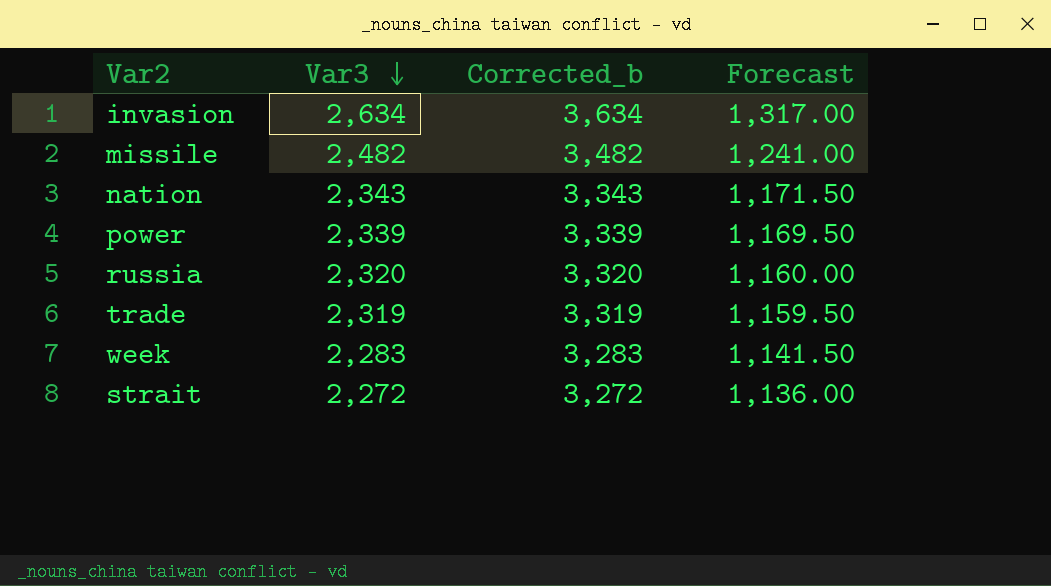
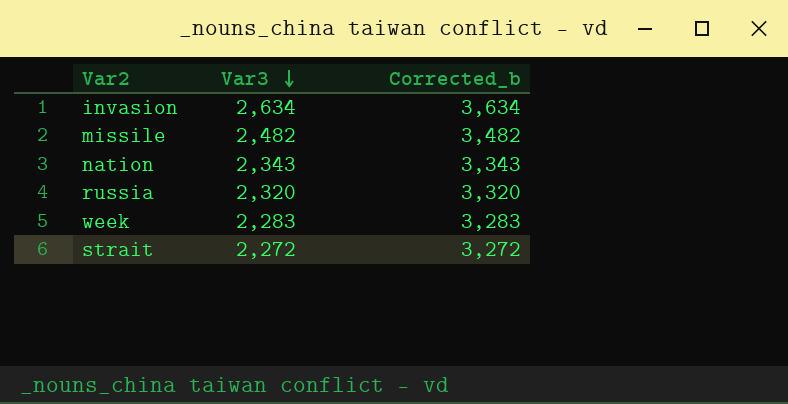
column Forecast | formula: [Var3] * 0.5 -> none
row power: 2,339 | 3,339 | 1,169.50 -> none
row trade: 2,319 | 3,319 | 1,159.50 -> none

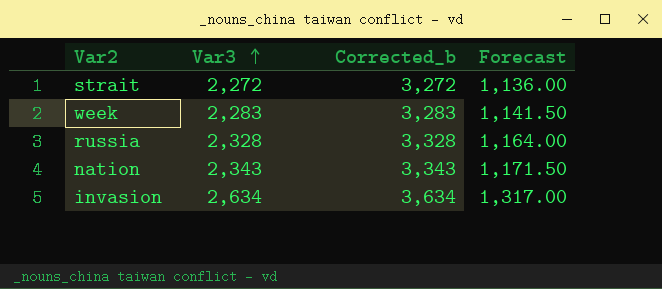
row order: Var3 descending -> Var3 ascending
column Forecast | formula: none -> [Var3] * 0.5
row missile: 2,482 | 3,482 -> none
russia | Var3: 2,320 -> 2,328
russia | Corrected_b: 3,320 -> 3,328

